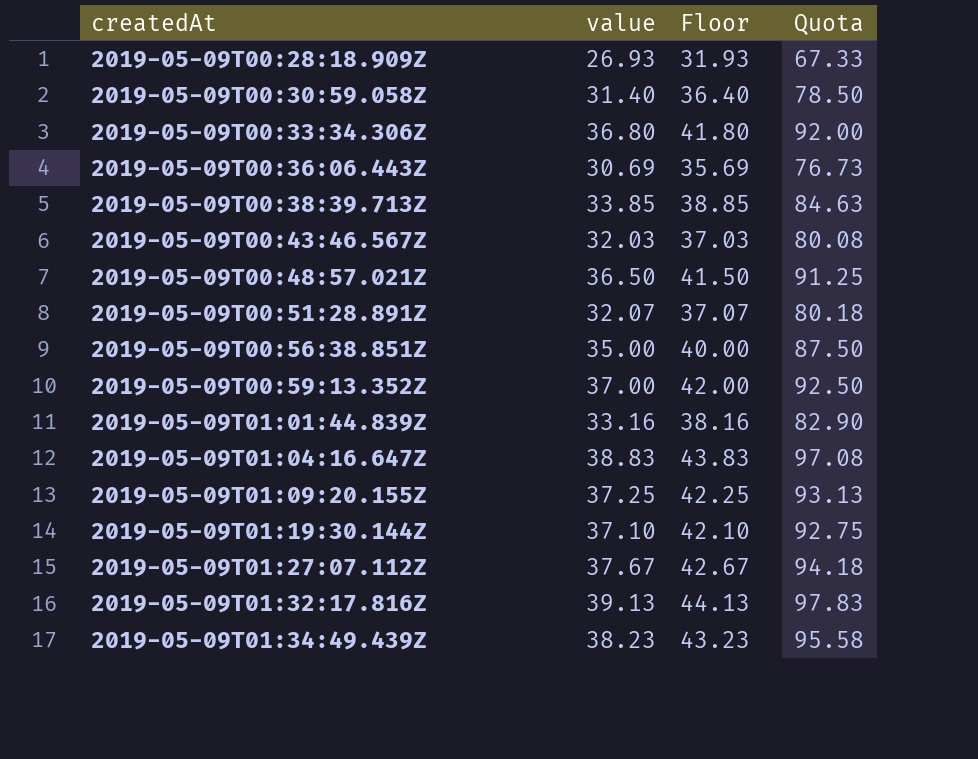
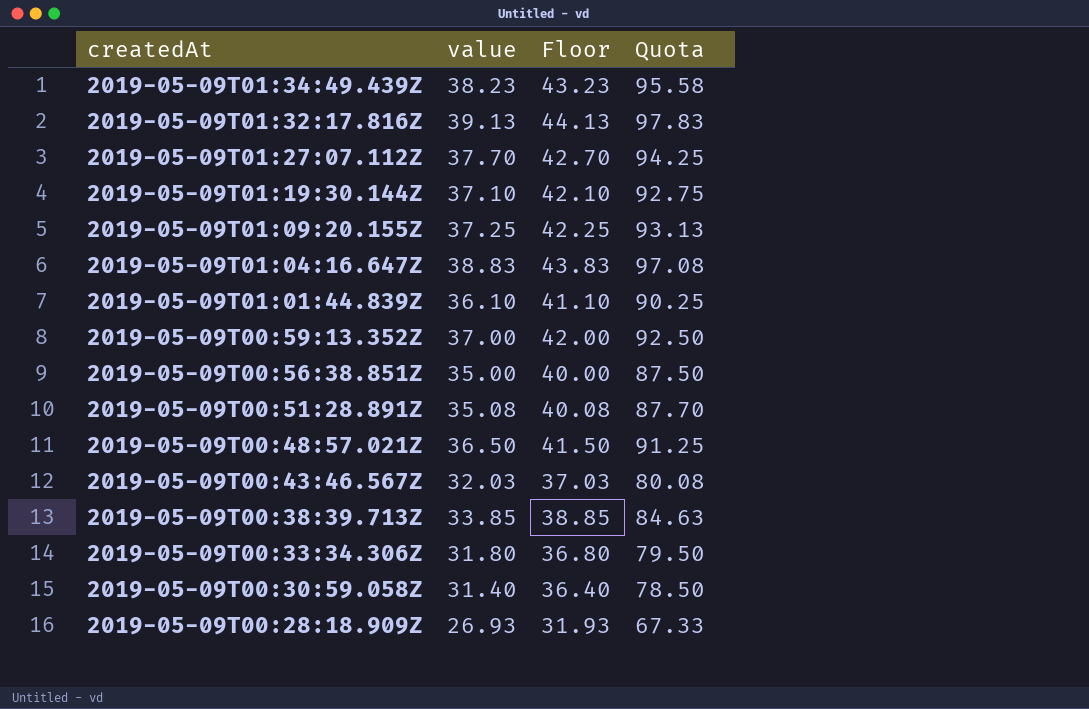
row order: createdAt ascending -> createdAt descending
row 2019-05-09T00:36:06.443Z: 30.69 | 35.69 | 76.73 -> none
2019-05-09T01:27:07.112Z | value: 37.67 -> 37.70
2019-05-09T01:27:07.112Z | Floor: 42.67 -> 42.70
2019-05-09T01:27:07.112Z | Quota: 94.18 -> 94.25
2019-05-09T01:01:44.839Z | value: 33.16 -> 36.10
2019-05-09T01:01:44.839Z | Floor: 38.16 -> 41.10
2019-05-09T01:01:44.839Z | Quota: 82.90 -> 90.25
2019-05-09T00:51:28.891Z | value: 32.07 -> 35.08
2019-05-09T00:51:28.891Z | Floor: 37.07 -> 40.08
2019-05-09T00:51:28.891Z | Quota: 80.18 -> 87.70
2019-05-09T00:33:34.306Z | value: 36.80 -> 31.80
2019-05-09T00:33:34.306Z | Floor: 41.80 -> 36.80
2019-05-09T00:33:34.306Z | Quota: 92.00 -> 79.50

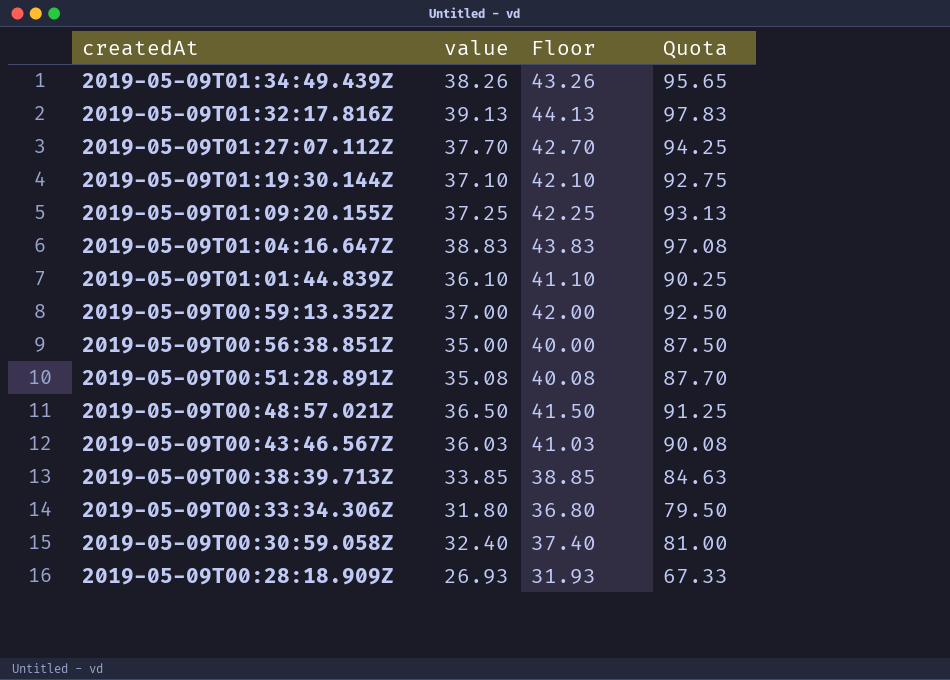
2019-05-09T01:34:49.439Z | value: 38.23 -> 38.26
2019-05-09T01:34:49.439Z | Floor: 43.23 -> 43.26
2019-05-09T01:34:49.439Z | Quota: 95.58 -> 95.65
2019-05-09T00:43:46.567Z | value: 32.03 -> 36.03
2019-05-09T00:43:46.567Z | Floor: 37.03 -> 41.03
2019-05-09T00:43:46.567Z | Quota: 80.08 -> 90.08
2019-05-09T00:30:59.058Z | value: 31.40 -> 32.40
2019-05-09T00:30:59.058Z | Floor: 36.40 -> 37.40
2019-05-09T00:30:59.058Z | Quota: 78.50 -> 81.00

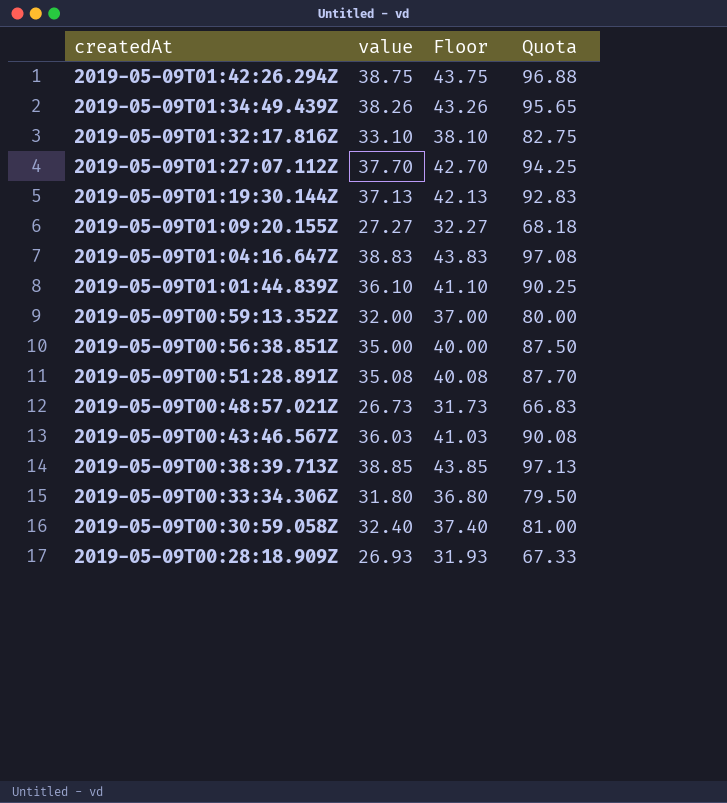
row 2019-05-09T01:42:26.294Z: none -> 38.75 | 43.75 | 96.88
2019-05-09T01:32:17.816Z | value: 39.13 -> 33.10
2019-05-09T01:32:17.816Z | Floor: 44.13 -> 38.10
2019-05-09T01:32:17.816Z | Quota: 97.83 -> 82.75
2019-05-09T01:19:30.144Z | value: 37.10 -> 37.13
2019-05-09T01:19:30.144Z | Floor: 42.10 -> 42.13
2019-05-09T01:19:30.144Z | Quota: 92.75 -> 92.83
2019-05-09T01:09:20.155Z | value: 37.25 -> 27.27
2019-05-09T01:09:20.155Z | Floor: 42.25 -> 32.27
2019-05-09T01:09:20.155Z | Quota: 93.13 -> 68.18
2019-05-09T00:59:13.352Z | value: 37.00 -> 32.00
2019-05-09T00:59:13.352Z | Floor: 42.00 -> 37.00
2019-05-09T00:59:13.352Z | Quota: 92.50 -> 80.00
2019-05-09T00:48:57.021Z | value: 36.50 -> 26.73
2019-05-09T00:48:57.021Z | Floor: 41.50 -> 31.73
2019-05-09T00:48:57.021Z | Quota: 91.25 -> 66.83
2019-05-09T00:38:39.713Z | value: 33.85 -> 38.85
2019-05-09T00:38:39.713Z | Floor: 38.85 -> 43.85
2019-05-09T00:38:39.713Z | Quota: 84.63 -> 97.13

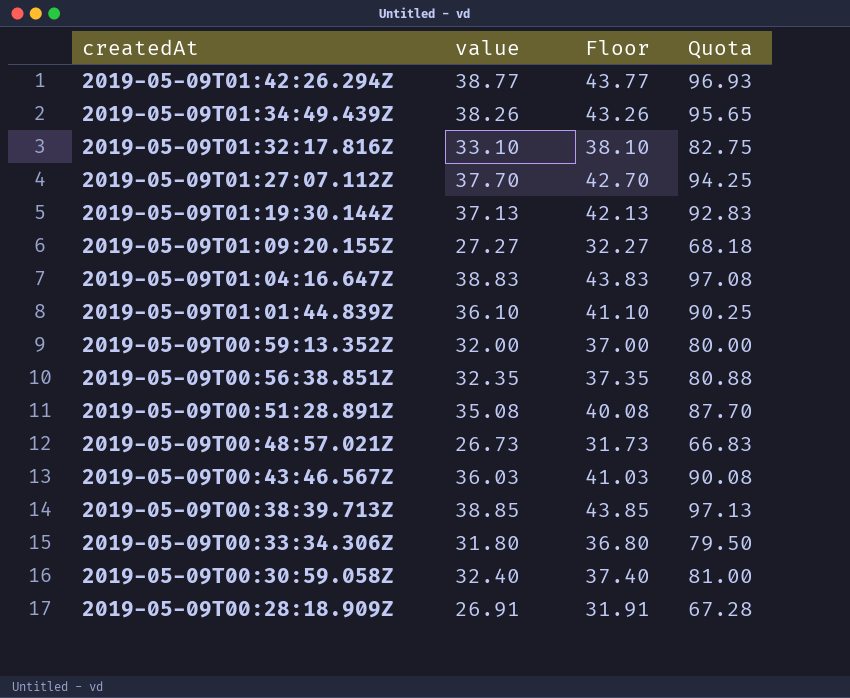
2019-05-09T01:42:26.294Z | value: 38.75 -> 38.77
2019-05-09T01:42:26.294Z | Floor: 43.75 -> 43.77
2019-05-09T01:42:26.294Z | Quota: 96.88 -> 96.93
2019-05-09T00:56:38.851Z | value: 35.00 -> 32.35
2019-05-09T00:56:38.851Z | Floor: 40.00 -> 37.35
2019-05-09T00:56:38.851Z | Quota: 87.50 -> 80.88
2019-05-09T00:28:18.909Z | value: 26.93 -> 26.91
2019-05-09T00:28:18.909Z | Floor: 31.93 -> 31.91
2019-05-09T00:28:18.909Z | Quota: 67.33 -> 67.28

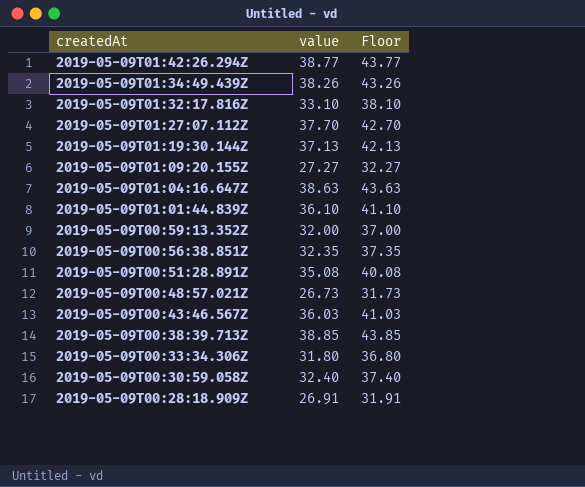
column Quota | formula: [value] * 2.5 -> none
2019-05-09T01:04:16.647Z | value: 38.83 -> 38.63
2019-05-09T01:04:16.647Z | Floor: 43.83 -> 43.63

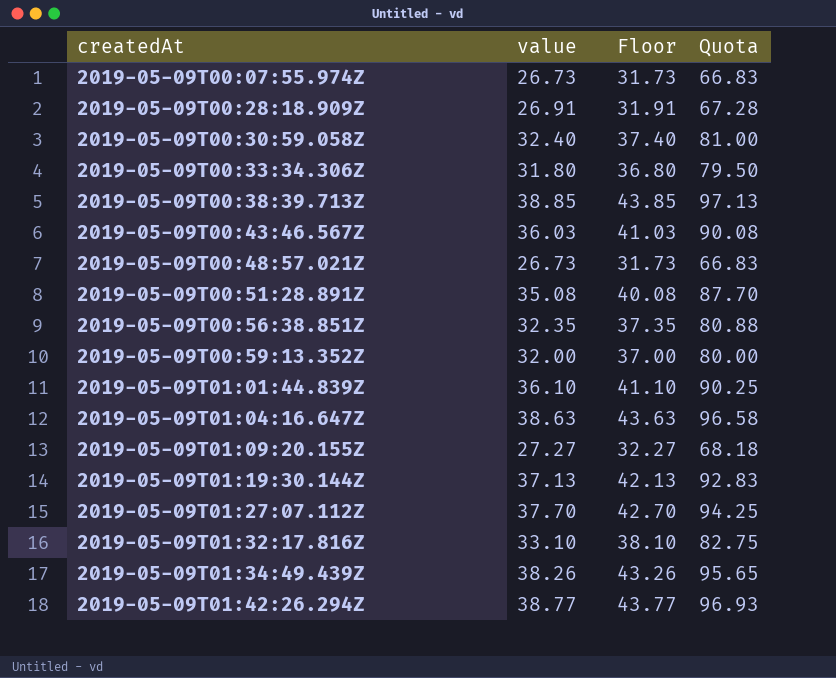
row order: createdAt descending -> createdAt ascending
column Quota | formula: none -> [value] * 2.5
row 2019-05-09T00:07:55.974Z: none -> 26.73 | 31.73 | 66.83

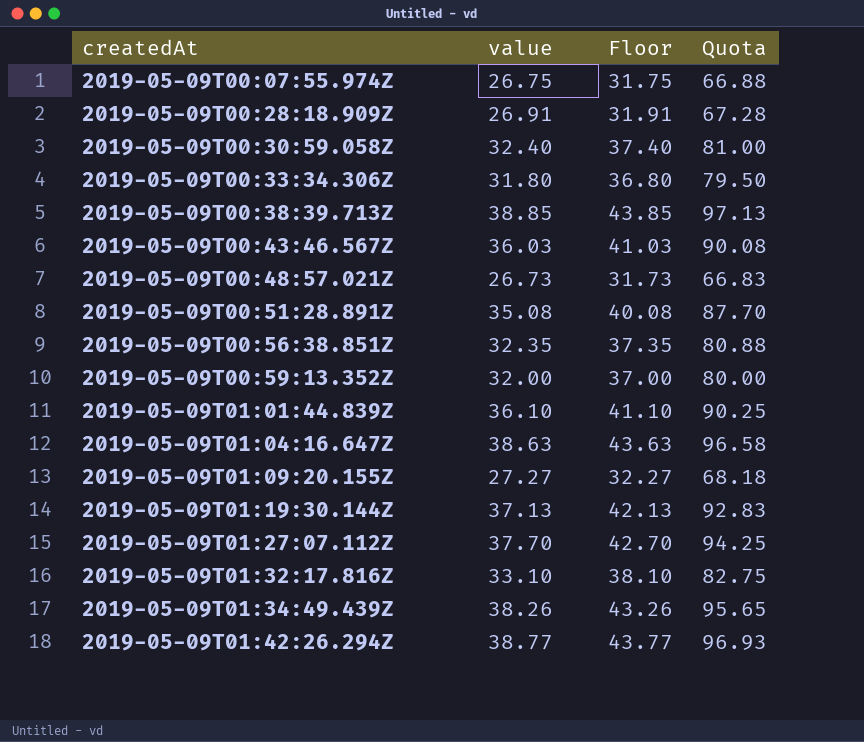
2019-05-09T00:07:55.974Z | value: 26.73 -> 26.75
2019-05-09T00:07:55.974Z | Floor: 31.73 -> 31.75
2019-05-09T00:07:55.974Z | Quota: 66.83 -> 66.88

